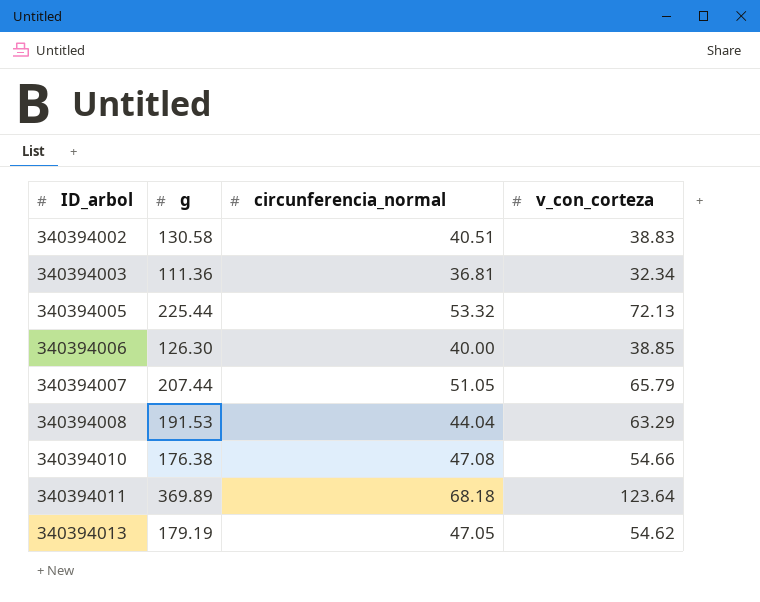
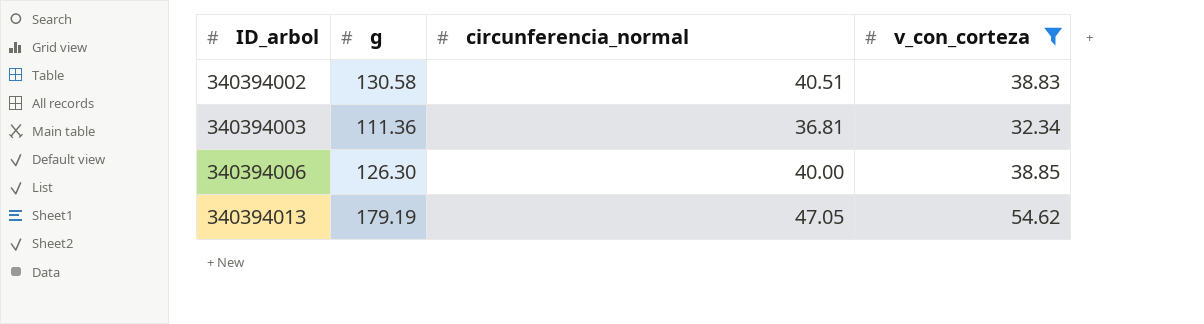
filter: none -> v_con_corteza <= 54.62

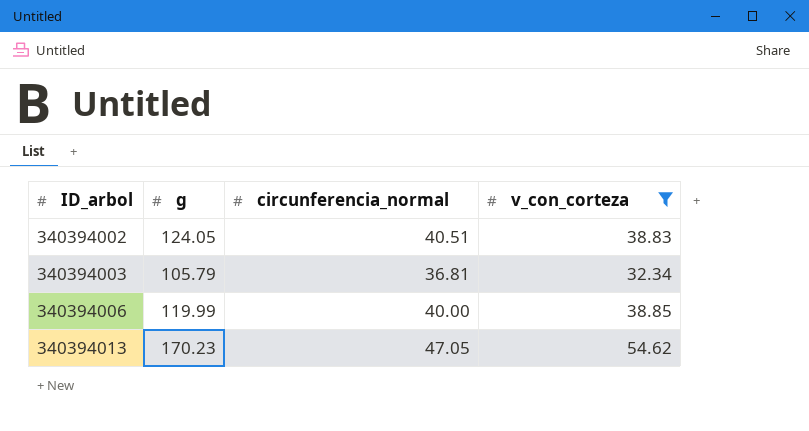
340394002 | g: 130.58 -> 124.05
340394003 | g: 111.36 -> 105.79
340394006 | g: 126.30 -> 119.99
340394013 | g: 179.19 -> 170.23

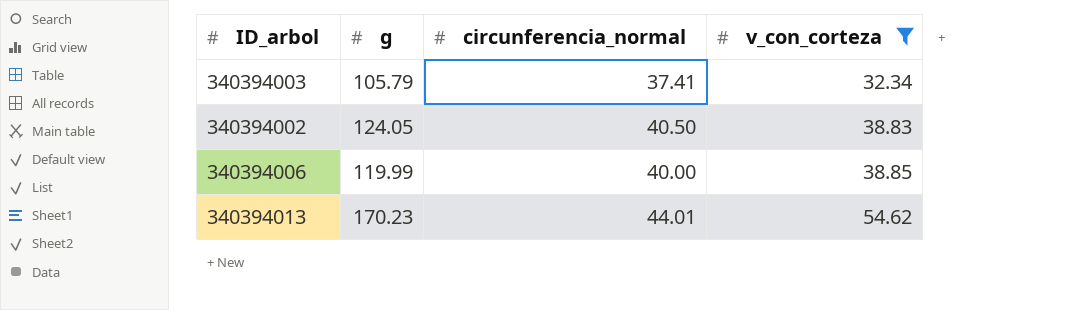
row order: ID_arbol ascending -> v_con_corteza ascending
340394003 | circunferencia_normal: 36.81 -> 37.41
340394002 | circunferencia_normal: 40.51 -> 40.50
340394013 | circunferencia_normal: 47.05 -> 44.01

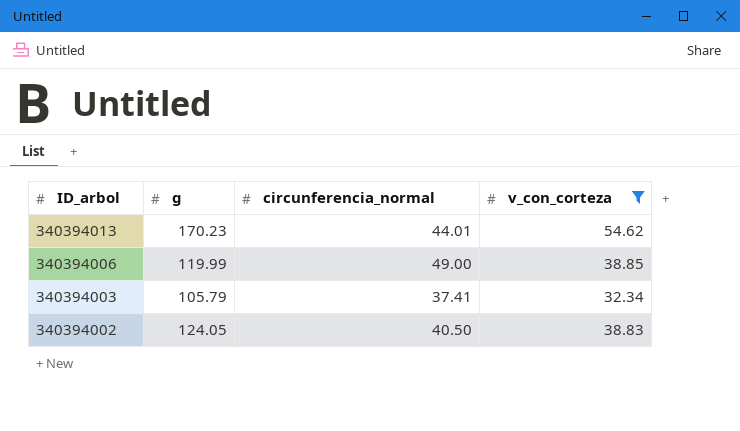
row order: v_con_corteza ascending -> ID_arbol descending
340394006 | circunferencia_normal: 40.00 -> 49.00

